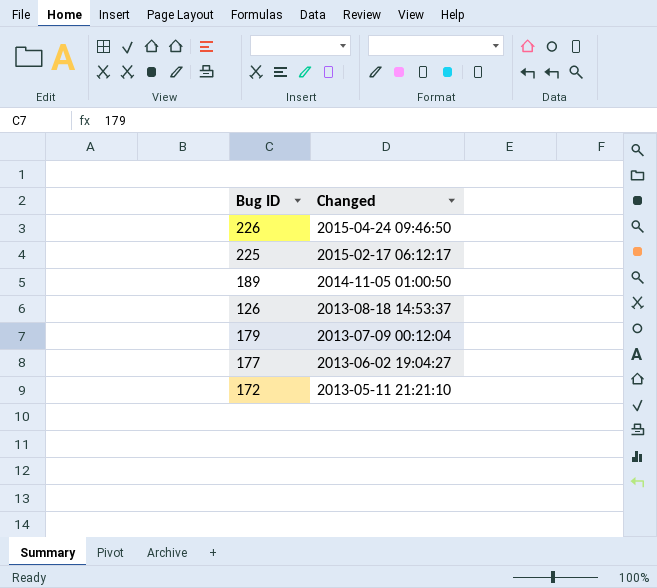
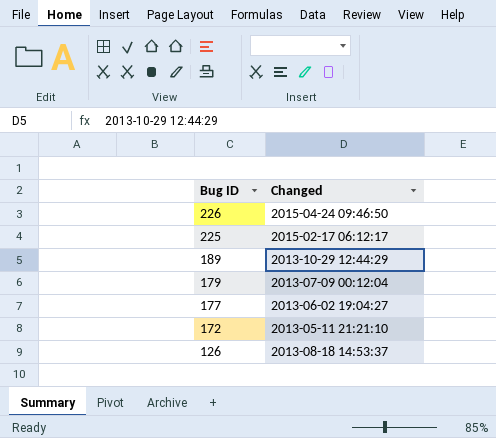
row order: Changed descending -> Bug ID descending
189 | Changed: 2014-11-05 01:00:50 -> 2013-10-29 12:44:29

